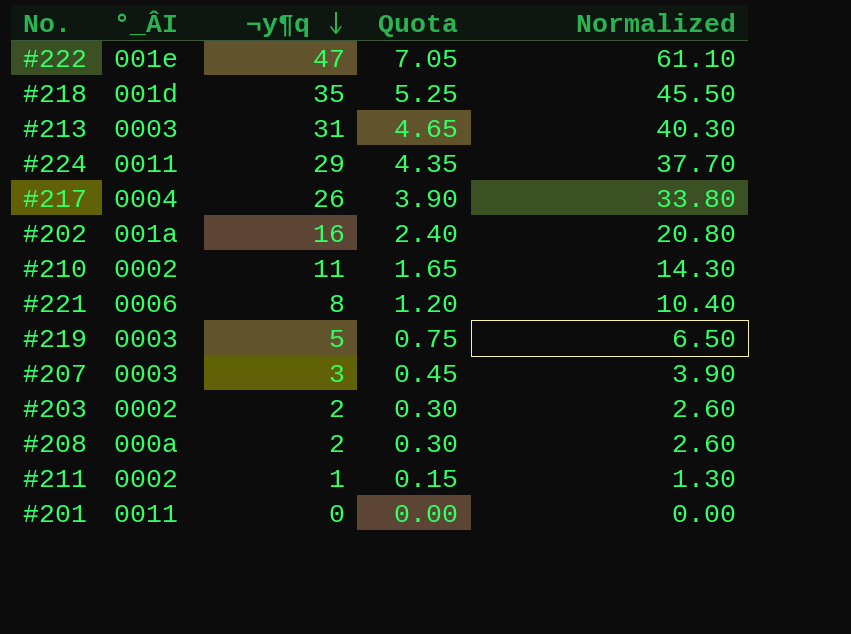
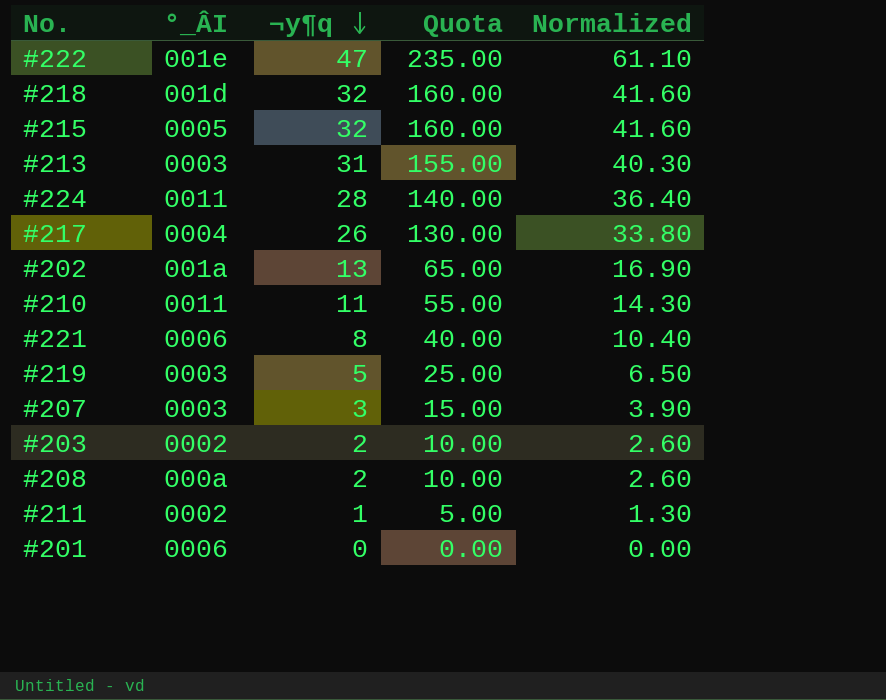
column Quota | formula: [¬y¶q] * 0.15 -> [¬y¶q] * 5
#218 | ¬y¶q: 35 -> 32
#218 | Normalized: 45.50 -> 41.60
row #215: none -> 0005 | 32 | 160.00 | 41.60
#224 | ¬y¶q: 29 -> 28
#224 | Normalized: 37.70 -> 36.40
#202 | ¬y¶q: 16 -> 13
#202 | Normalized: 20.80 -> 16.90
#210 | °_ÂI: 0002 -> 0011
#201 | °_ÂI: 0011 -> 0006

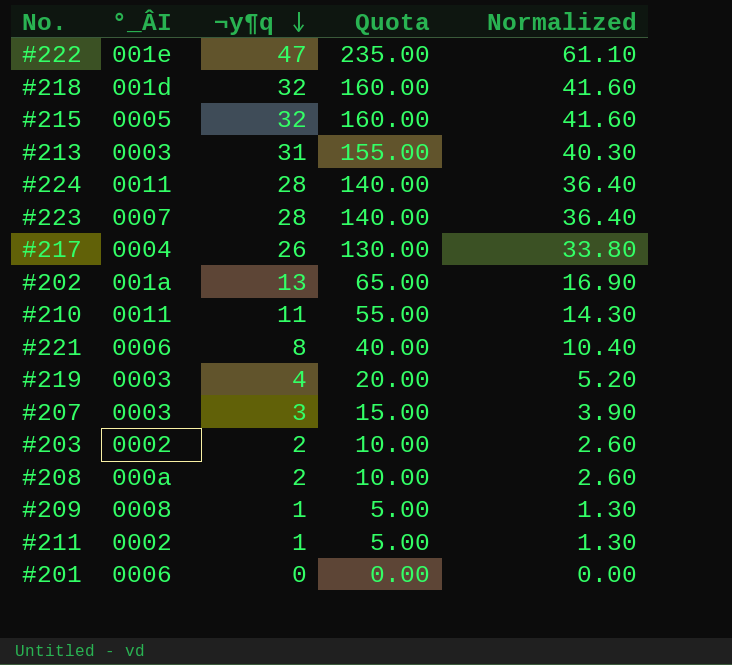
row #223: none -> 0007 | 28 | 140.00 | 36.40
#219 | ¬y¶q: 5 -> 4
#219 | Quota: 25.00 -> 20.00
#219 | Normalized: 6.50 -> 5.20
row #209: none -> 0008 | 1 | 5.00 | 1.30

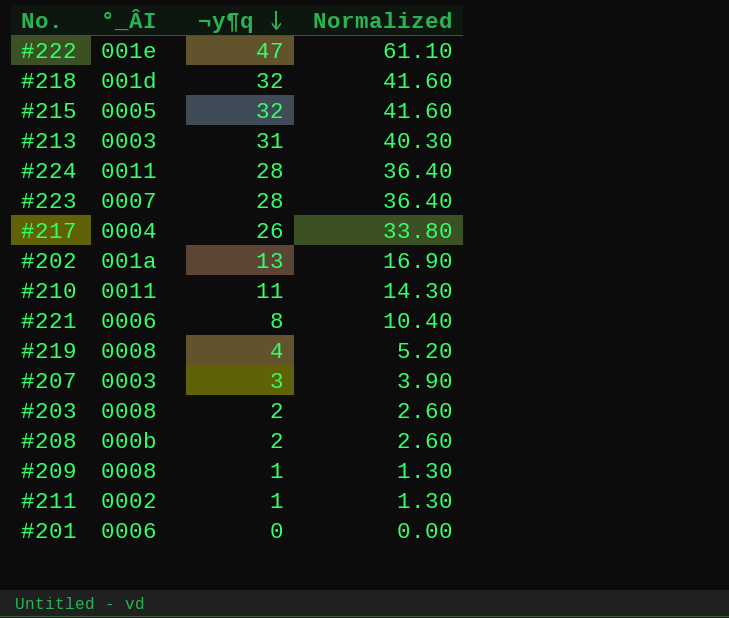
column Quota | formula: [¬y¶q] * 5 -> none
#219 | °_ÂI: 0003 -> 0008
#203 | °_ÂI: 0002 -> 0008
#208 | °_ÂI: 000a -> 000b

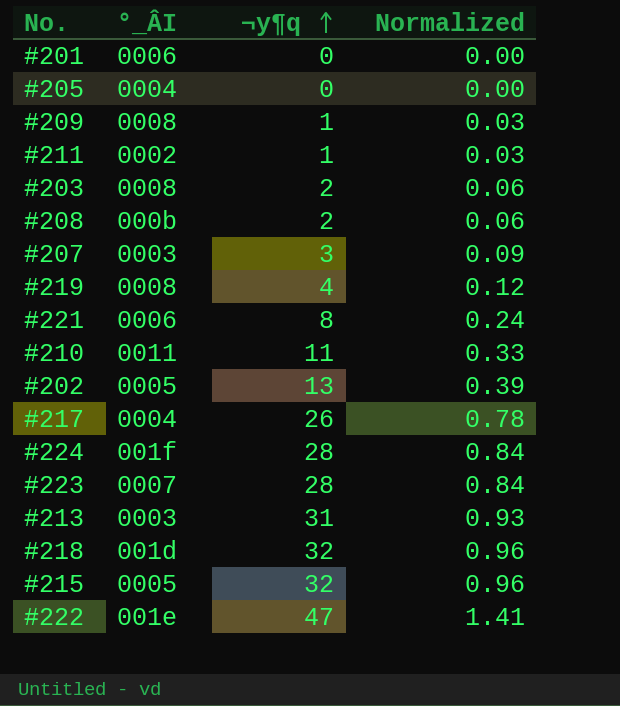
row order: ¬y¶q descending -> ¬y¶q ascending
column Normalized | formula: [¬y¶q] * 1.3 -> [¬y¶q] * 0.03
row #205: none -> 0004 | 0 | 0.00
#202 | °_ÂI: 001a -> 0005
#224 | °_ÂI: 0011 -> 001f

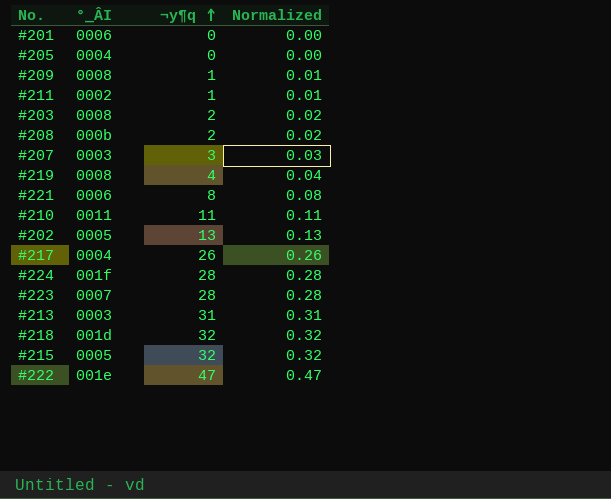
column Normalized | formula: [¬y¶q] * 0.03 -> [¬y¶q] * 0.01

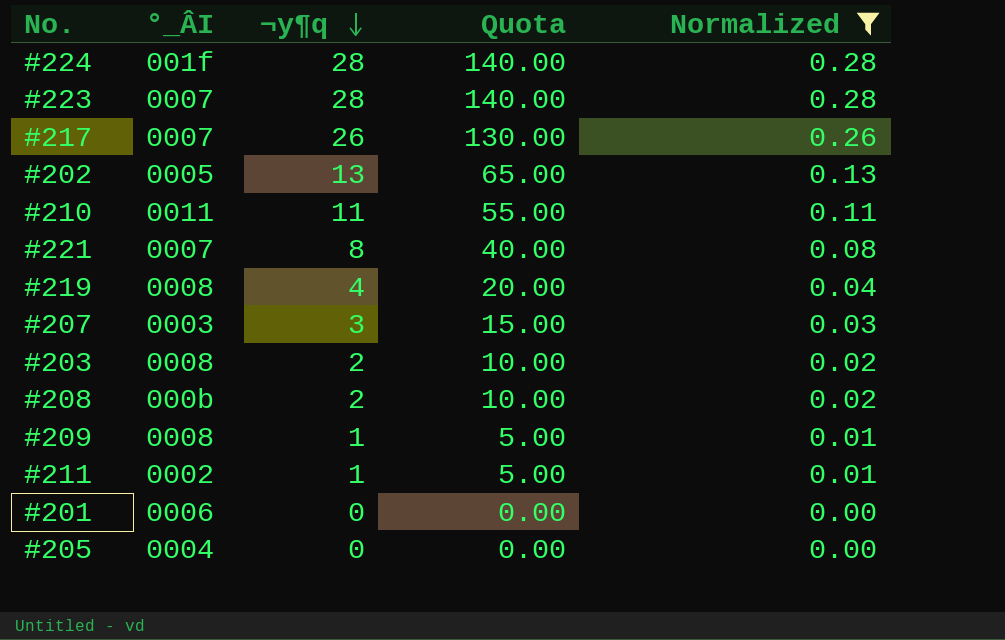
filter: none -> Normalized <= 0.28
row order: ¬y¶q ascending -> ¬y¶q descending
column Quota | formula: none -> [¬y¶q] * 5
#217 | °_ÂI: 0004 -> 0007
#221 | °_ÂI: 0006 -> 0007

